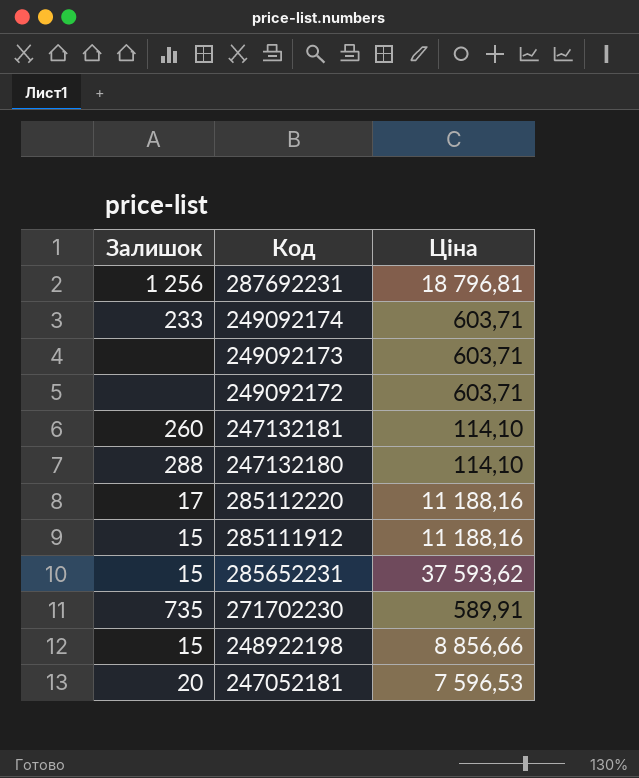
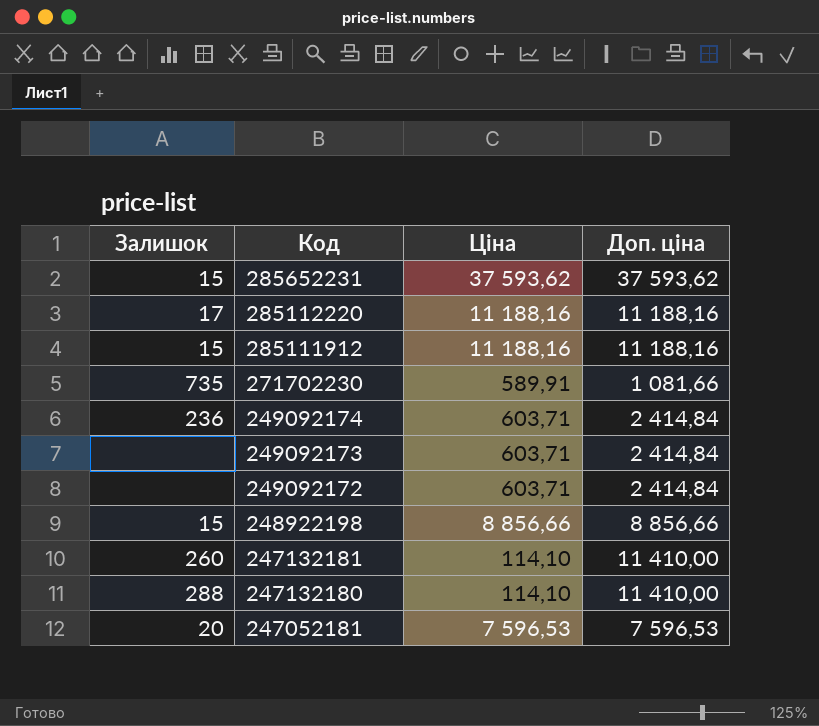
row order: none -> Код descending
column Доп. ціна | position: none -> 4
row 287692231: 1 256 | 18 796,81 -> none
249092174 | Залишок: 233 -> 236

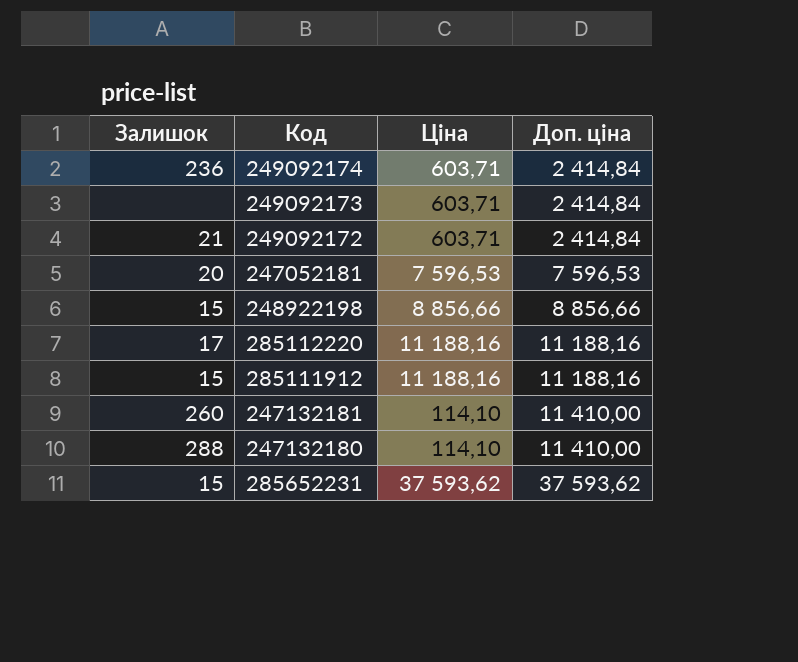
row order: Код descending -> Доп. ціна ascending
row 271702230: 735 | 589,91 | 1 081,66 -> none
249092172 | Залишок: none -> 21

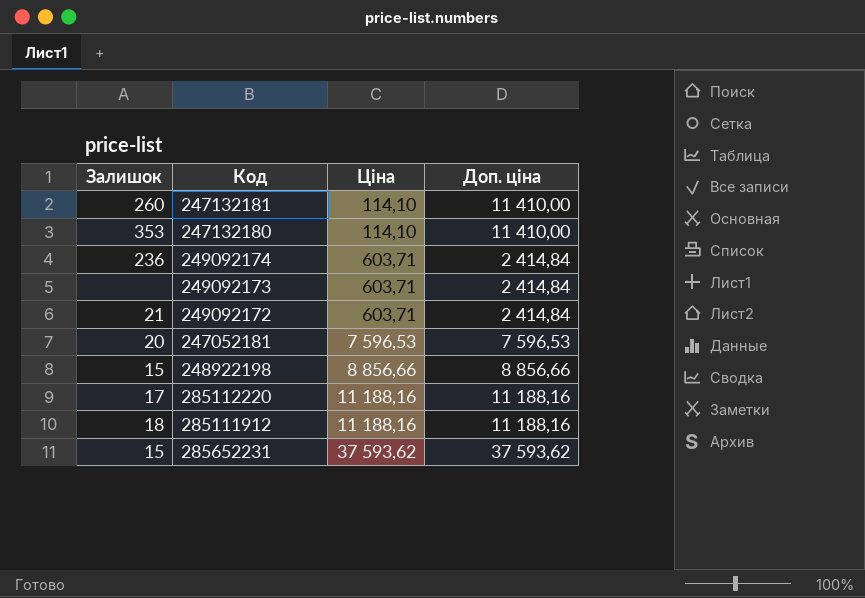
row order: Доп. ціна ascending -> Ціна ascending
247132180 | Залишок: 288 -> 353
285111912 | Залишок: 15 -> 18

